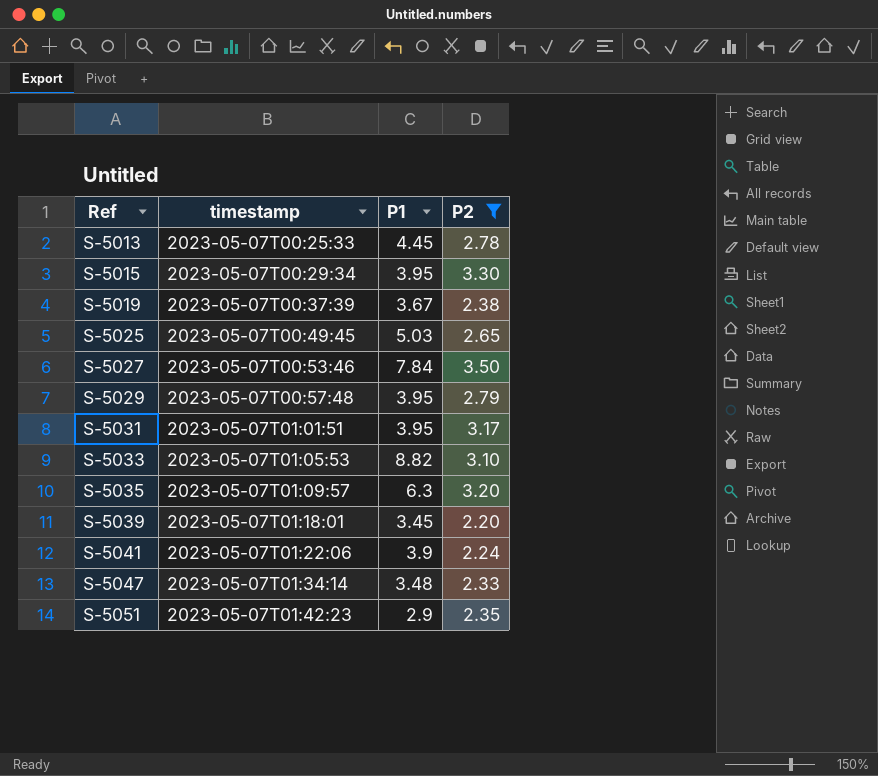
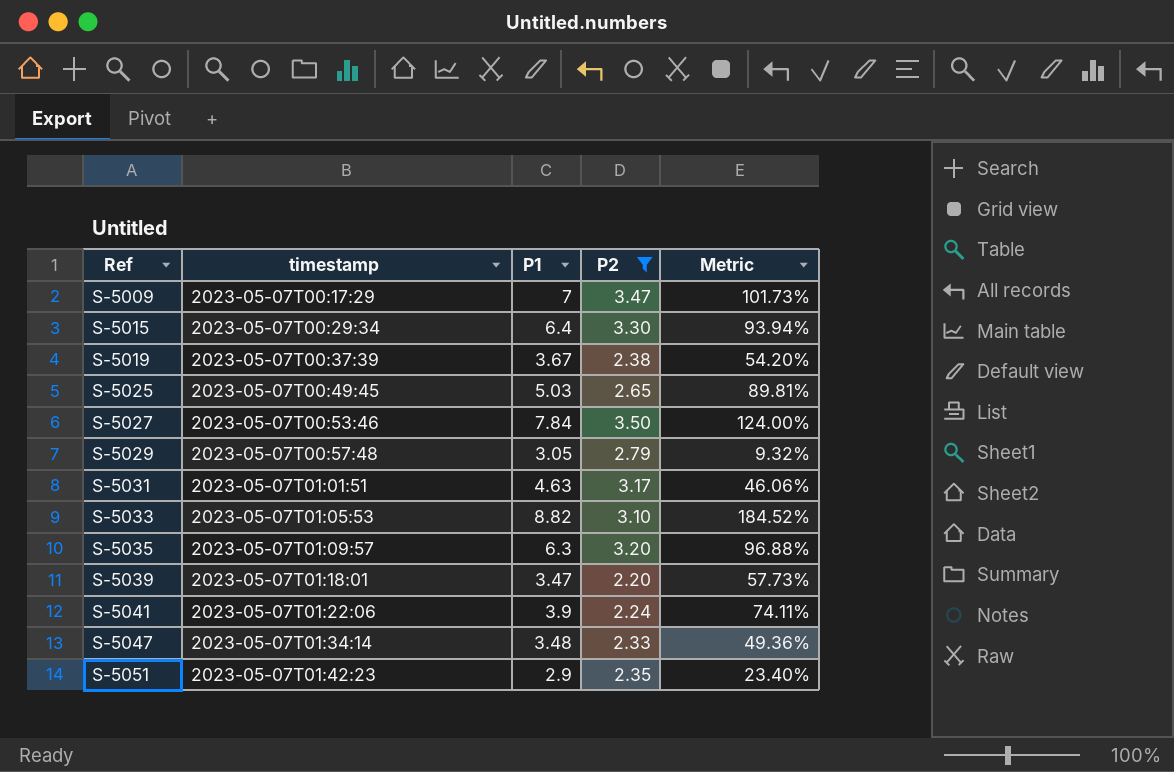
column Metric | formula: none -> ([P1] - [P2]) / [P2]
row S-5013: 2023-05-07T00:25:33 | 4.45 | 2.78 -> none
row S-5009: none -> 2023-05-07T00:17:29 | 7 | 3.47 | 101.73%
S-5015 | P1: 3.95 -> 6.4
S-5029 | P1: 3.95 -> 3.05
S-5031 | P1: 3.95 -> 4.63
S-5039 | P1: 3.45 -> 3.47

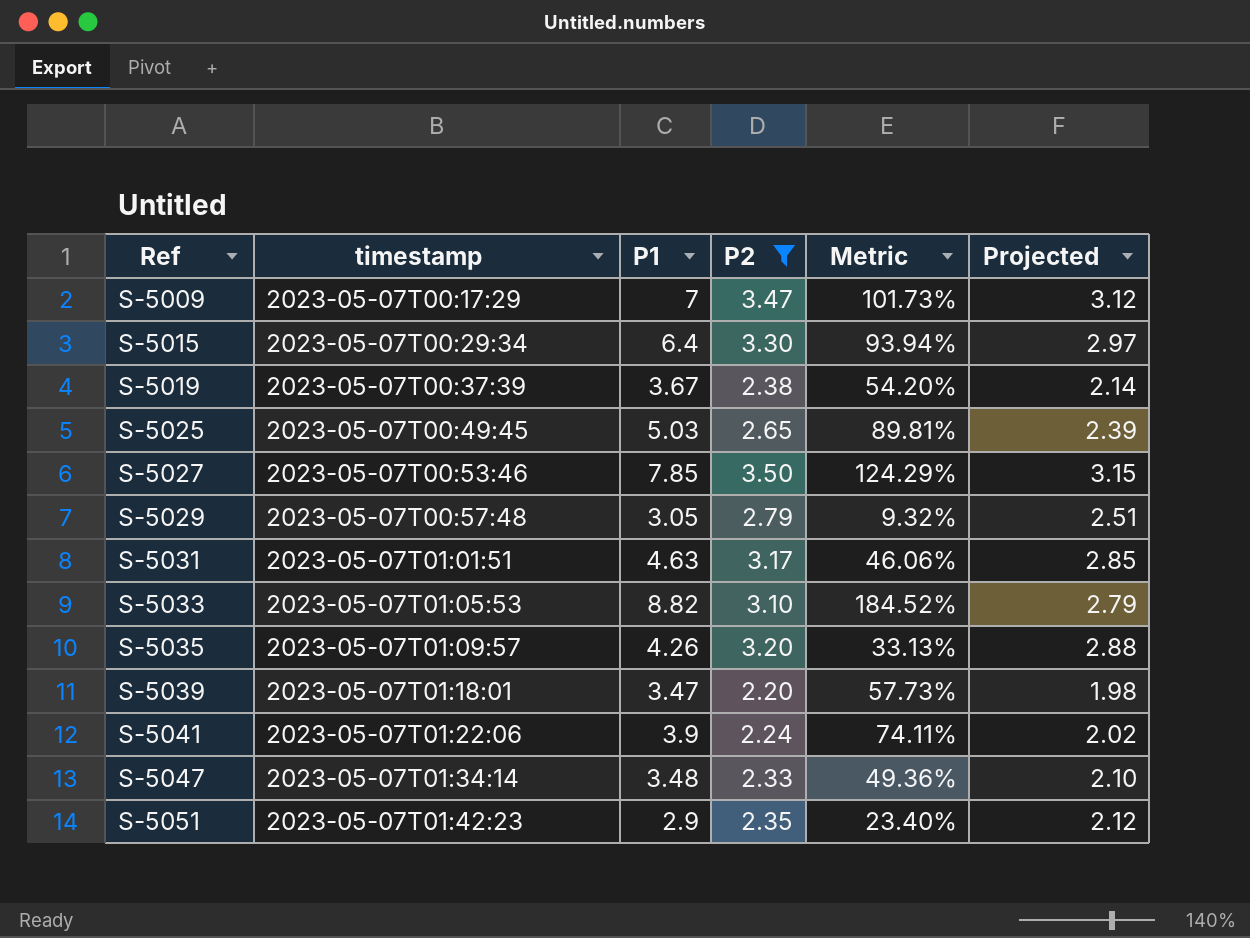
column Projected | formula: none -> [P2] * 0.9
S-5027 | P1: 7.84 -> 7.85
S-5027 | Metric: 124.00% -> 124.29%
S-5035 | P1: 6.3 -> 4.26
S-5035 | Metric: 96.88% -> 33.13%

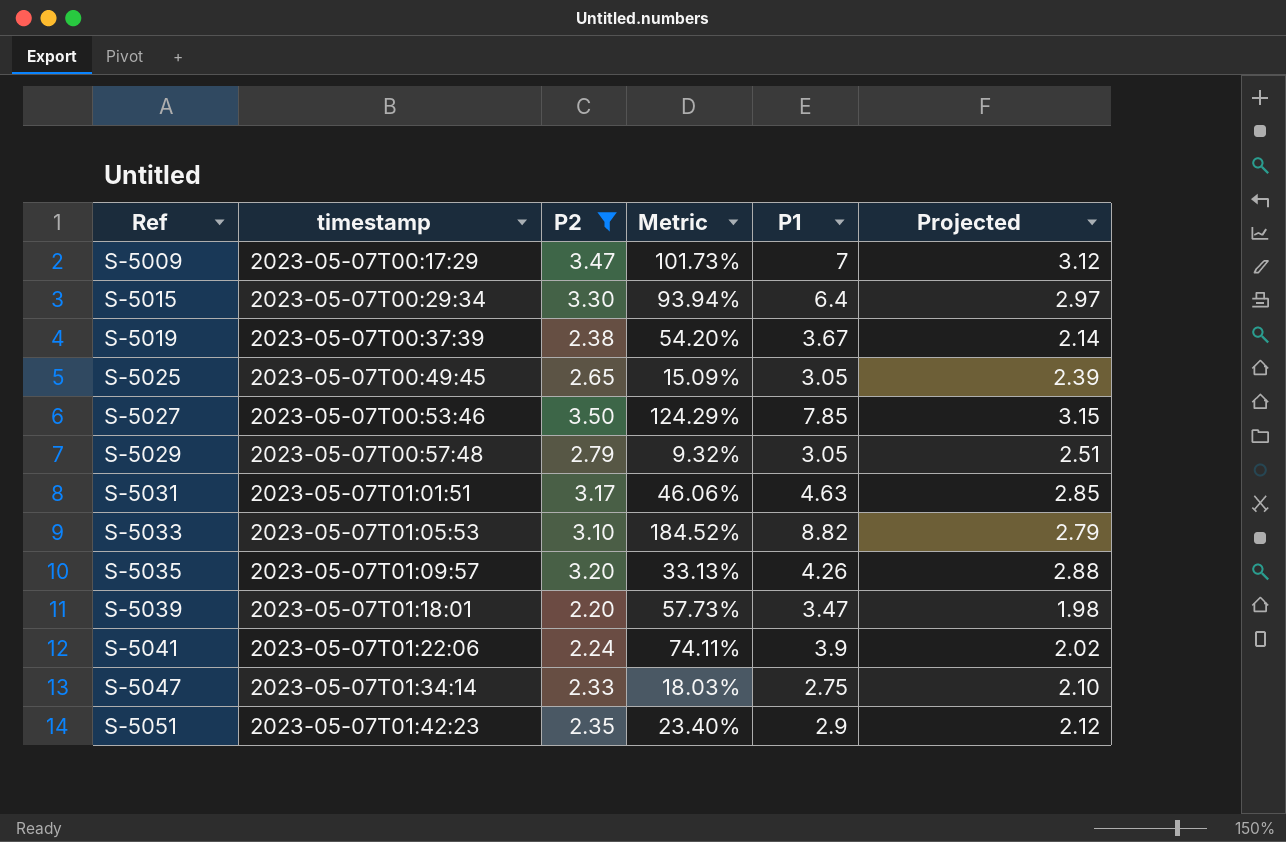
column P1 | position: 3 -> 5
S-5025 | Metric: 89.81% -> 15.09%
S-5025 | P1: 5.03 -> 3.05
S-5047 | Metric: 49.36% -> 18.03%
S-5047 | P1: 3.48 -> 2.75

